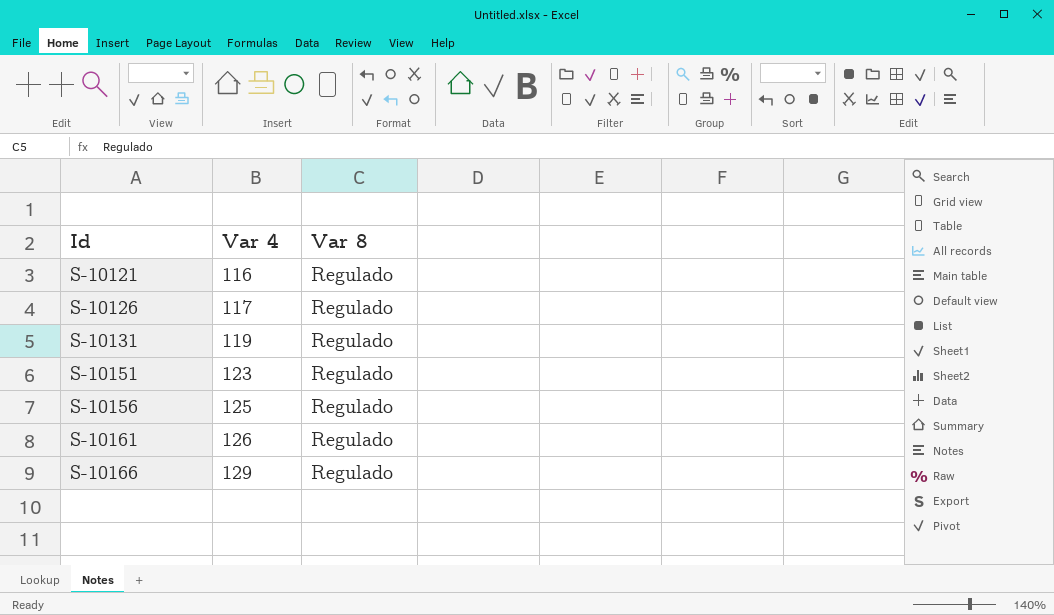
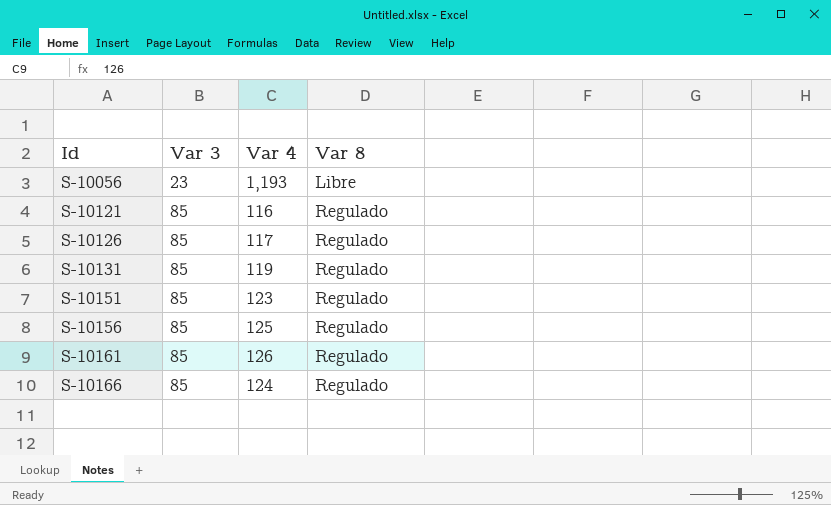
column Var 3 | position: none -> 2
row S-10056: none -> 23 | 1,193 | Libre
S-10166 | Var 4: 129 -> 124

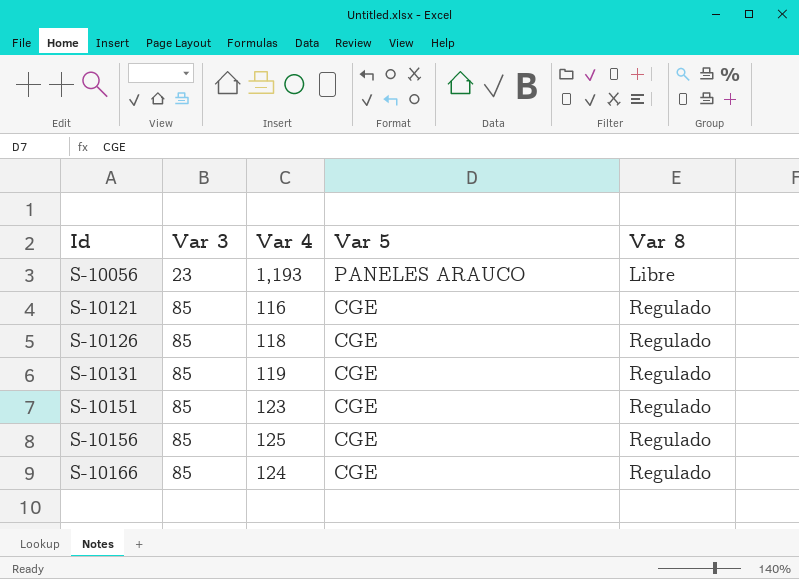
column Var 5 | position: none -> 4
row S-10161: 85 | 126 | Regulado -> none
S-10126 | Var 4: 117 -> 118

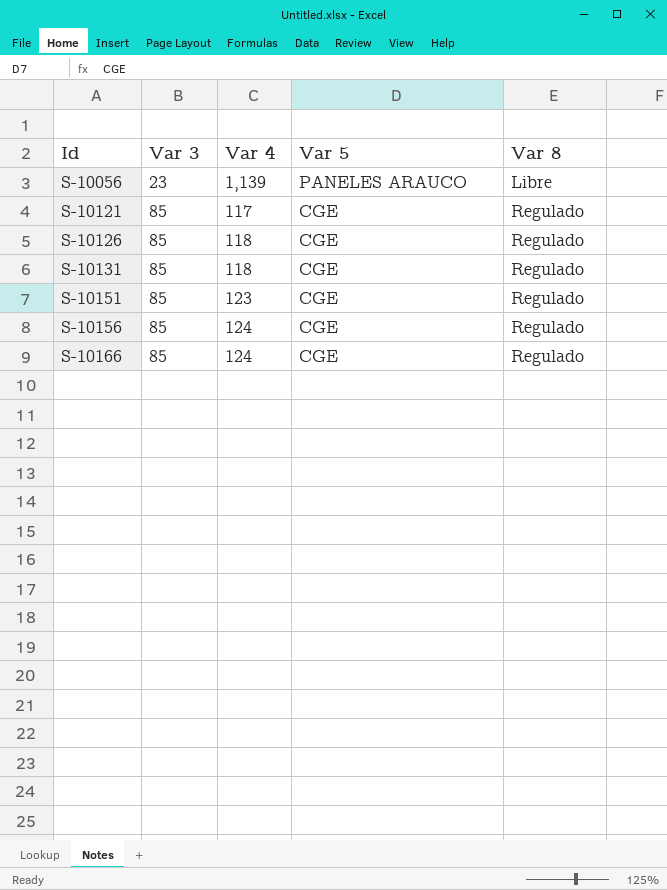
S-10056 | Var 4: 1,193 -> 1,139
S-10121 | Var 4: 116 -> 117
S-10131 | Var 4: 119 -> 118
S-10156 | Var 4: 125 -> 124

